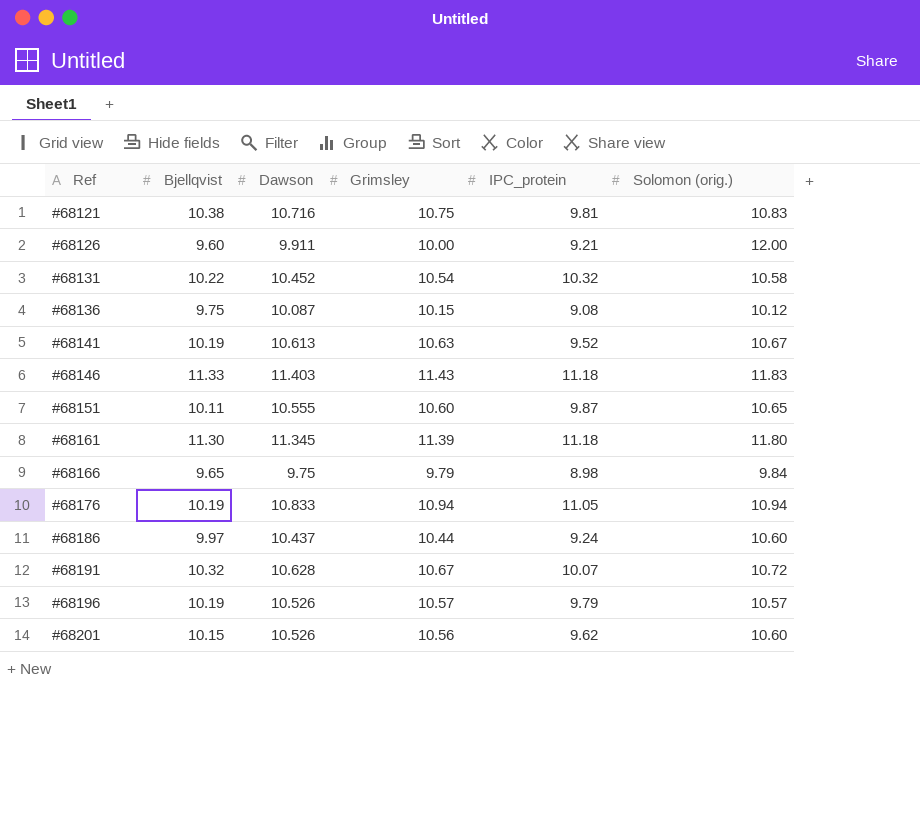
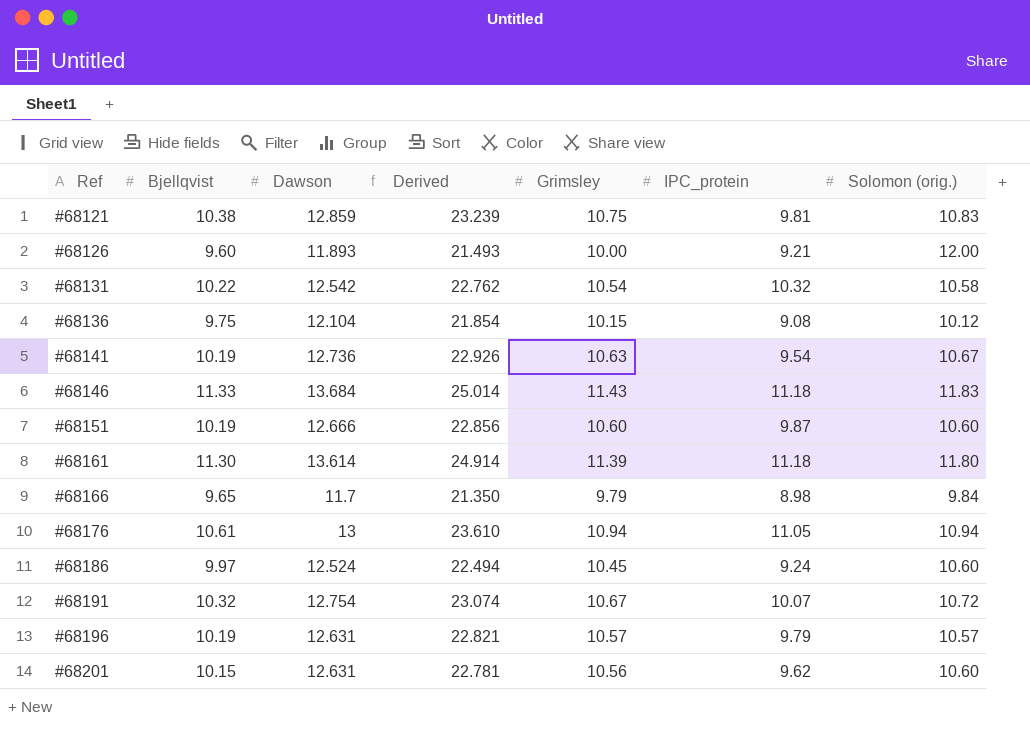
column Derived | formula: none -> [Bjellqvist] + [Dawson]
#68121 | Dawson: 10.716 -> 12.859
#68126 | Dawson: 9.911 -> 11.893
#68131 | Dawson: 10.452 -> 12.542
#68136 | Dawson: 10.087 -> 12.104
#68141 | Dawson: 10.613 -> 12.736
#68141 | IPC_protein: 9.52 -> 9.54
#68146 | Dawson: 11.403 -> 13.684
#68151 | Bjellqvist: 10.11 -> 10.19
#68151 | Dawson: 10.555 -> 12.666
#68151 | Solomon (orig.): 10.65 -> 10.60
#68161 | Dawson: 11.345 -> 13.614
#68166 | Dawson: 9.75 -> 11.7
#68176 | Bjellqvist: 10.19 -> 10.61
#68176 | Dawson: 10.833 -> 13
#68186 | Dawson: 10.437 -> 12.524
#68186 | Grimsley: 10.44 -> 10.45
#68191 | Dawson: 10.628 -> 12.754
#68196 | Dawson: 10.526 -> 12.631
#68201 | Dawson: 10.526 -> 12.631

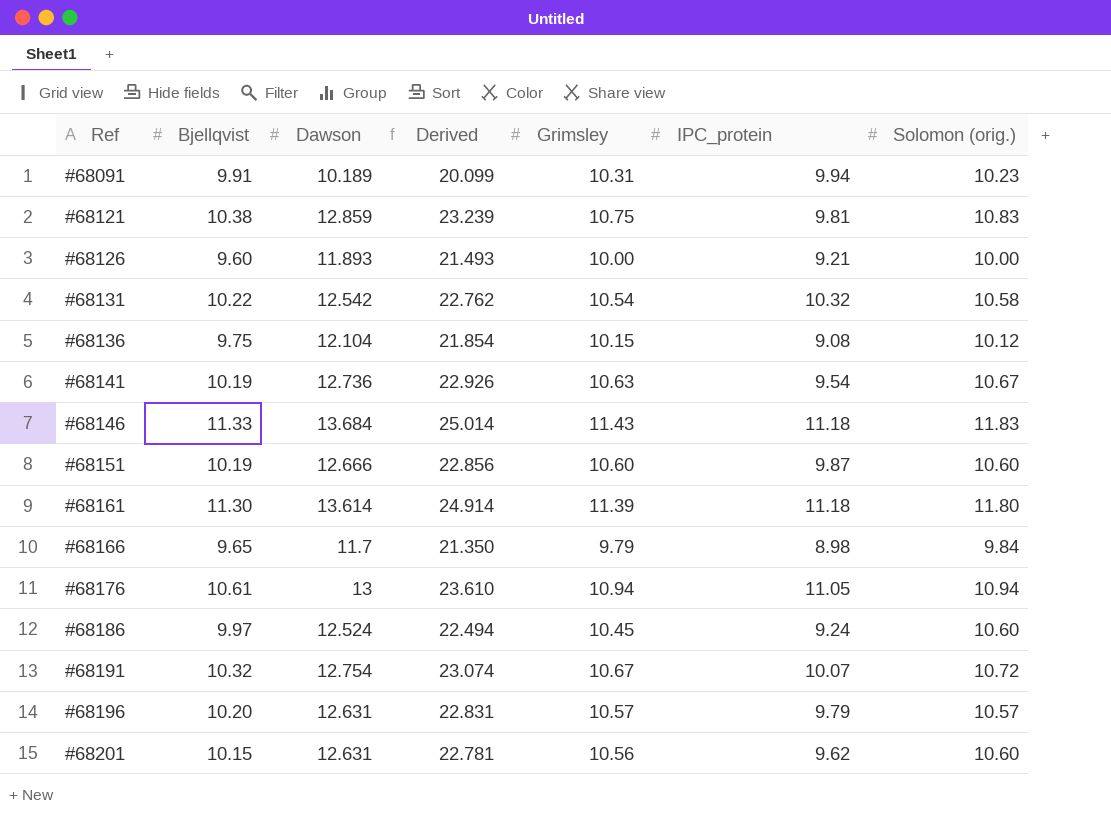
row #68091: none -> 9.91 | 10.189 | 20.099 | 10.31 | 9.94 | 10.23
#68126 | Solomon (orig.): 12.00 -> 10.00
#68196 | Bjellqvist: 10.19 -> 10.20
#68196 | Derived: 22.821 -> 22.831

